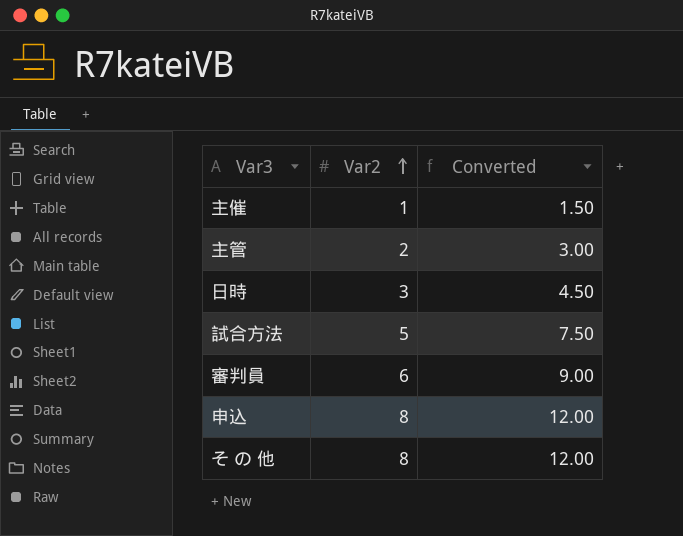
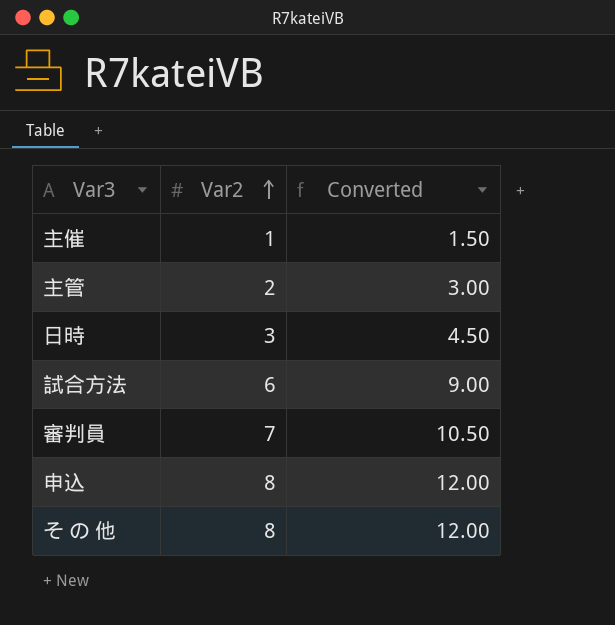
試合方法 | Var2: 5 -> 6
試合方法 | Converted: 7.50 -> 9.00
審判員 | Var2: 6 -> 7
審判員 | Converted: 9.00 -> 10.50

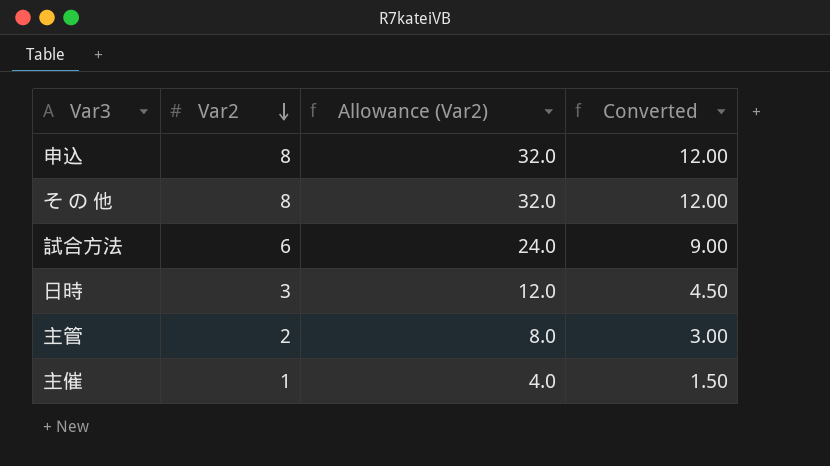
row order: Var2 ascending -> Var2 descending
column Allowance (Var2) | formula: none -> [Var2] * 4
row 審判員: 7 | 10.50 -> none

